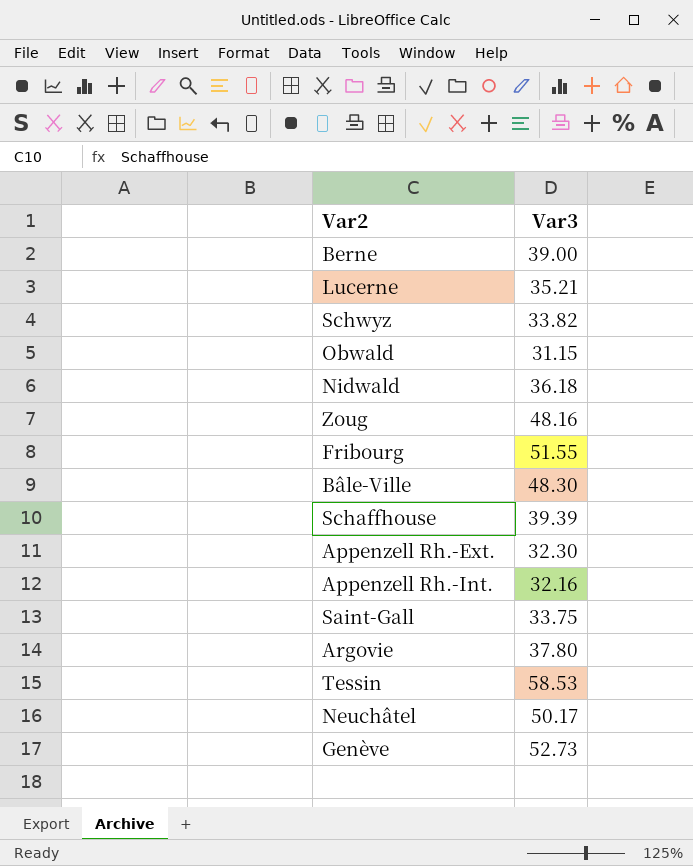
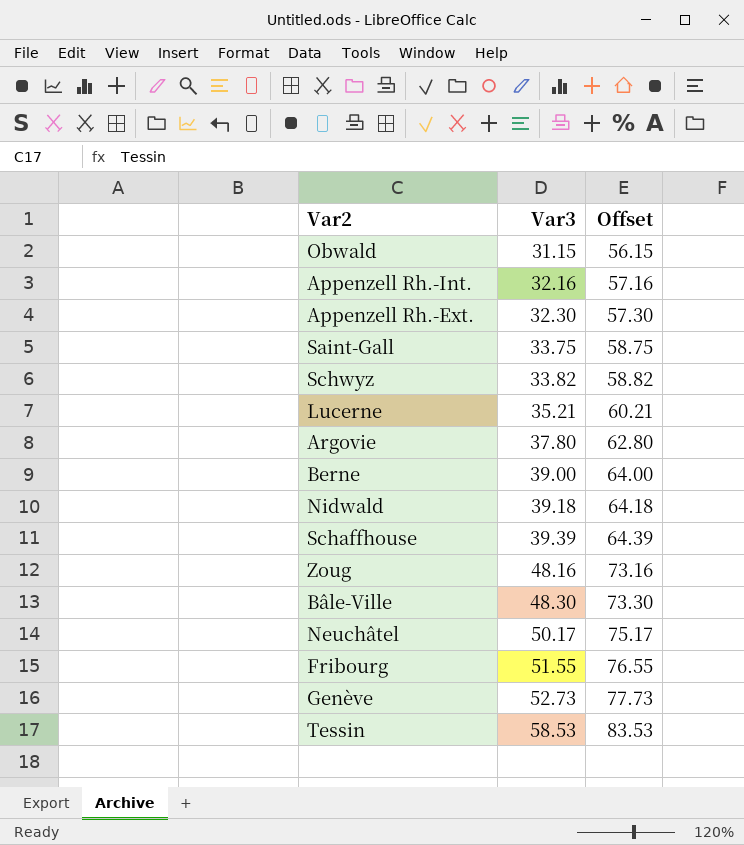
row order: none -> Var3 ascending
column Offset | formula: none -> [Var3] + 25
Nidwald | Var3: 36.18 -> 39.18

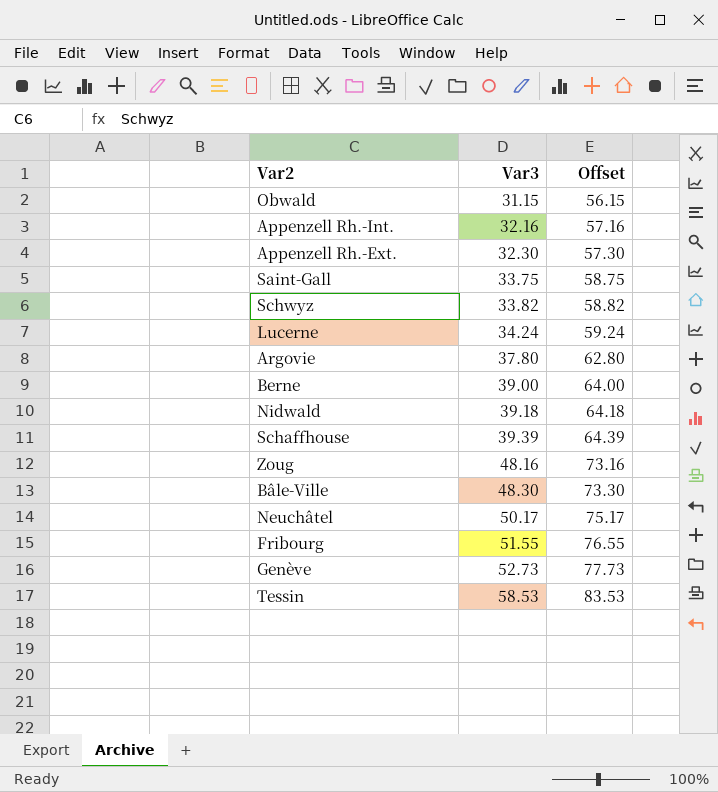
Lucerne | Var3: 35.21 -> 34.24
Lucerne | Offset: 60.21 -> 59.24

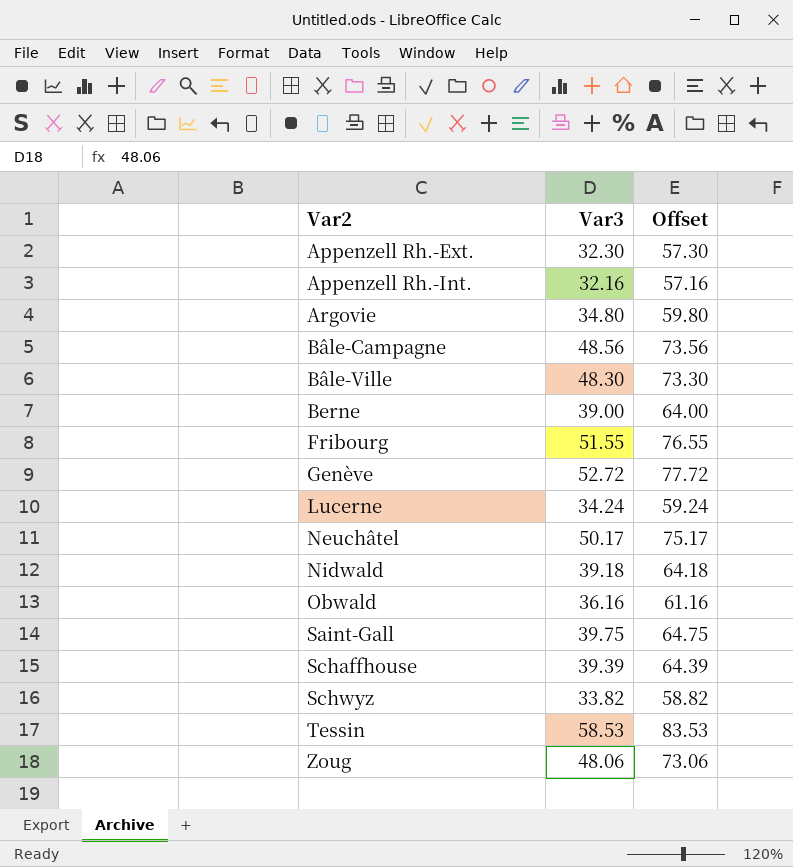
row order: Var3 ascending -> Var2 ascending
Argovie | Var3: 37.80 -> 34.80
Argovie | Offset: 62.80 -> 59.80
row Bâle-Campagne: none -> 48.56 | 73.56
Genève | Var3: 52.73 -> 52.72
Genève | Offset: 77.73 -> 77.72
Obwald | Var3: 31.15 -> 36.16
Obwald | Offset: 56.15 -> 61.16
Saint-Gall | Var3: 33.75 -> 39.75
Saint-Gall | Offset: 58.75 -> 64.75
Zoug | Var3: 48.16 -> 48.06
Zoug | Offset: 73.16 -> 73.06

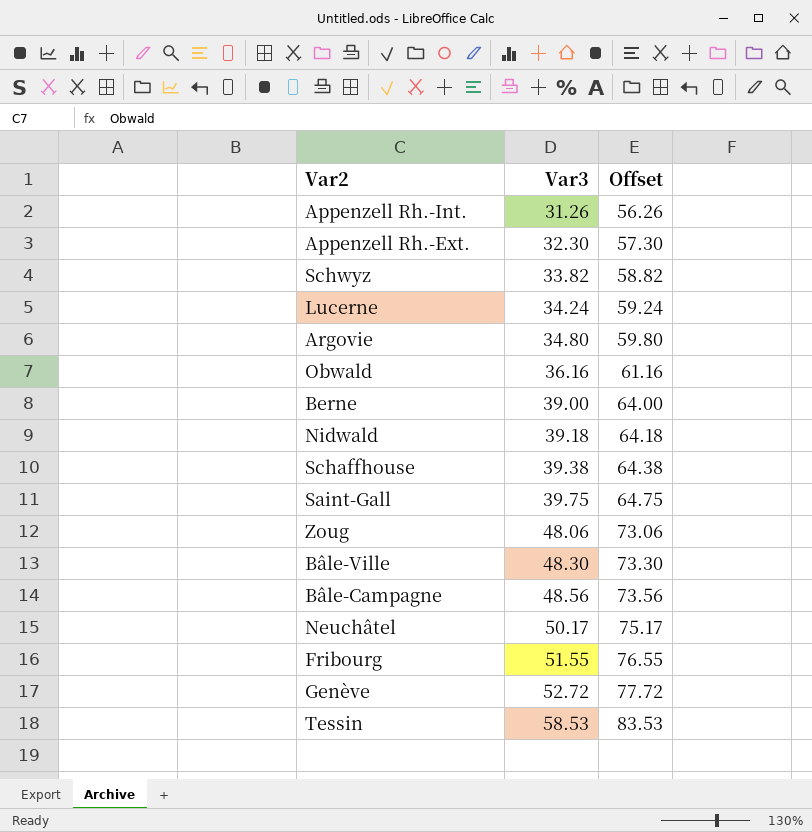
row order: Var2 ascending -> Var3 ascending
Appenzell Rh.-Int. | Var3: 32.16 -> 31.26
Appenzell Rh.-Int. | Offset: 57.16 -> 56.26
Schaffhouse | Var3: 39.39 -> 39.38
Schaffhouse | Offset: 64.39 -> 64.38

